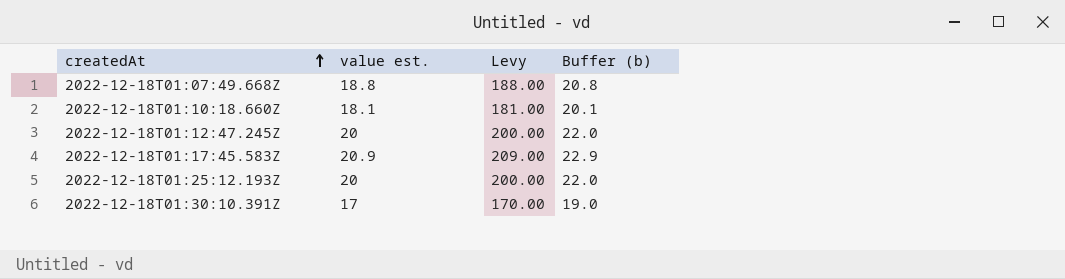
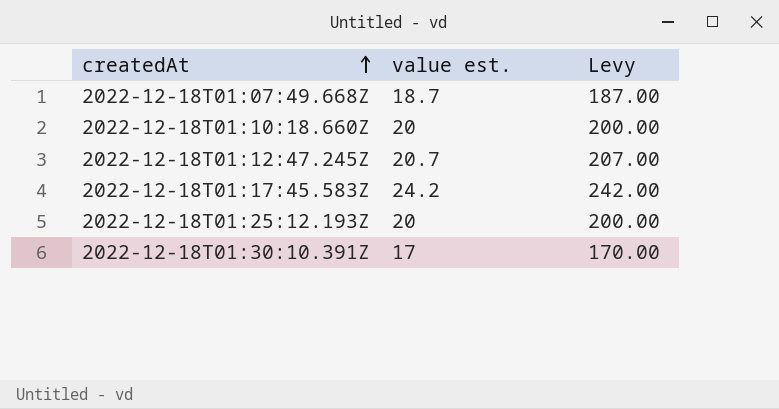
column Buffer (b) | formula: [value est.] + 2 -> none
2022-12-18T01:07:49.668Z | value est.: 18.8 -> 18.7
2022-12-18T01:07:49.668Z | Levy: 188.00 -> 187.00
2022-12-18T01:10:18.660Z | value est.: 18.1 -> 20
2022-12-18T01:10:18.660Z | Levy: 181.00 -> 200.00
2022-12-18T01:12:47.245Z | value est.: 20 -> 20.7
2022-12-18T01:12:47.245Z | Levy: 200.00 -> 207.00
2022-12-18T01:17:45.583Z | value est.: 20.9 -> 24.2
2022-12-18T01:17:45.583Z | Levy: 209.00 -> 242.00

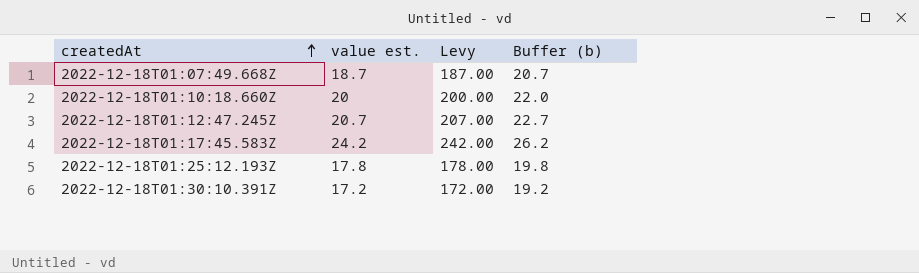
column Buffer (b) | formula: none -> [value est.] + 2
2022-12-18T01:25:12.193Z | value est.: 20 -> 17.8
2022-12-18T01:25:12.193Z | Levy: 200.00 -> 178.00
2022-12-18T01:30:10.391Z | value est.: 17 -> 17.2
2022-12-18T01:30:10.391Z | Levy: 170.00 -> 172.00

